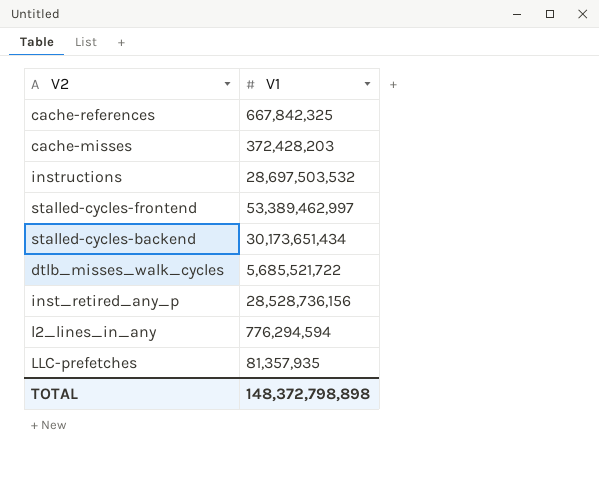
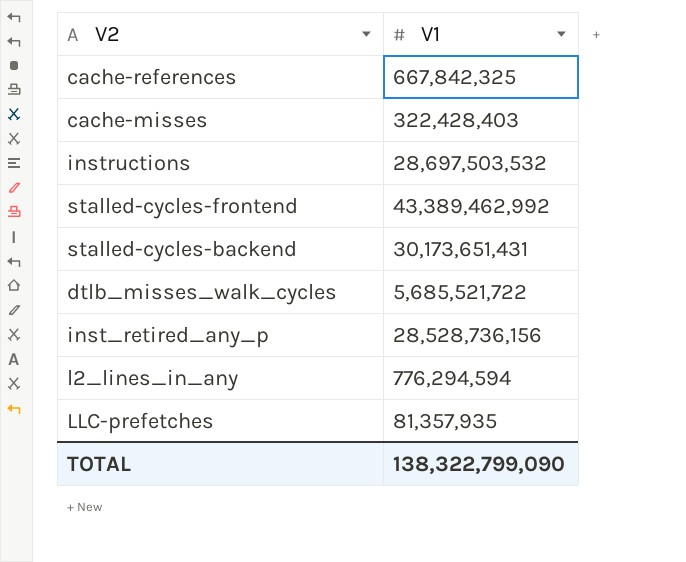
cache-misses | V1: 372,428,203 -> 322,428,403
stalled-cycles-frontend | V1: 53,389,462,997 -> 43,389,462,992
stalled-cycles-backend | V1: 30,173,651,434 -> 30,173,651,431
TOTAL | V1: 148,372,798,898 -> 138,322,799,090

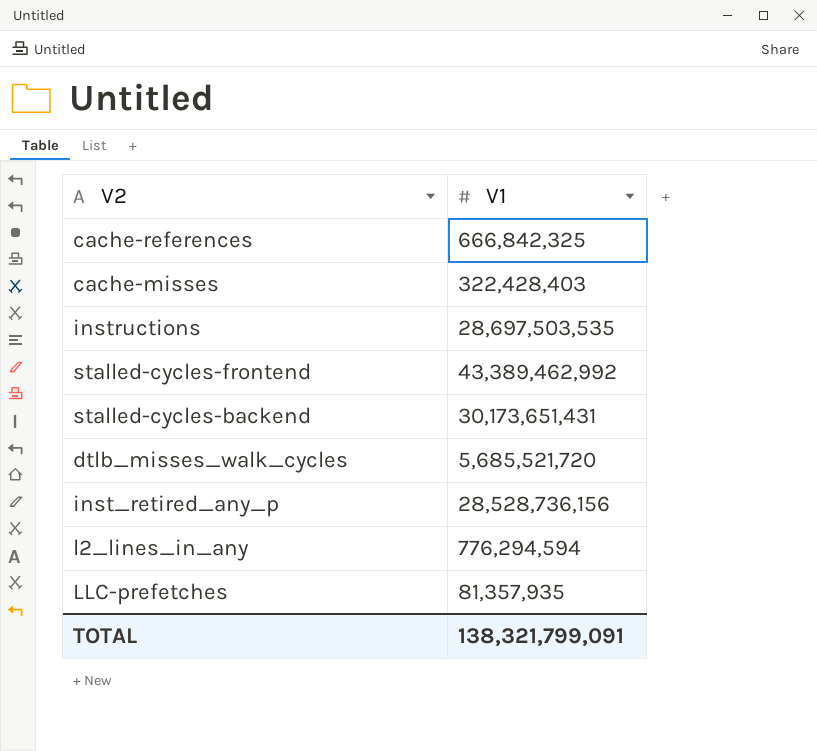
cache-references | V1: 667,842,325 -> 666,842,325
instructions | V1: 28,697,503,532 -> 28,697,503,535
dtlb_misses_walk_cycles | V1: 5,685,521,722 -> 5,685,521,720
TOTAL | V1: 138,322,799,090 -> 138,321,799,091

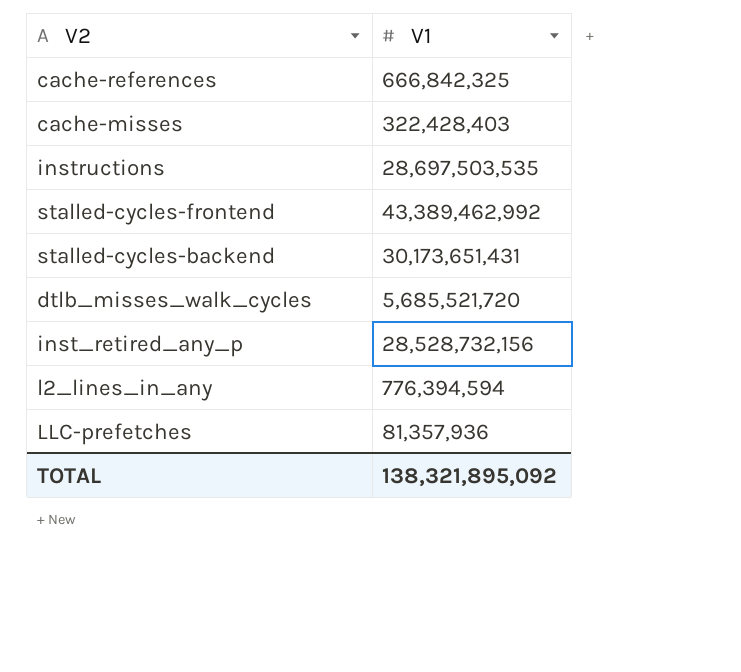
inst_retired_any_p | V1: 28,528,736,156 -> 28,528,732,156
l2_lines_in_any | V1: 776,294,594 -> 776,394,594
LLC-prefetches | V1: 81,357,935 -> 81,357,936
TOTAL | V1: 138,321,799,091 -> 138,321,895,092

